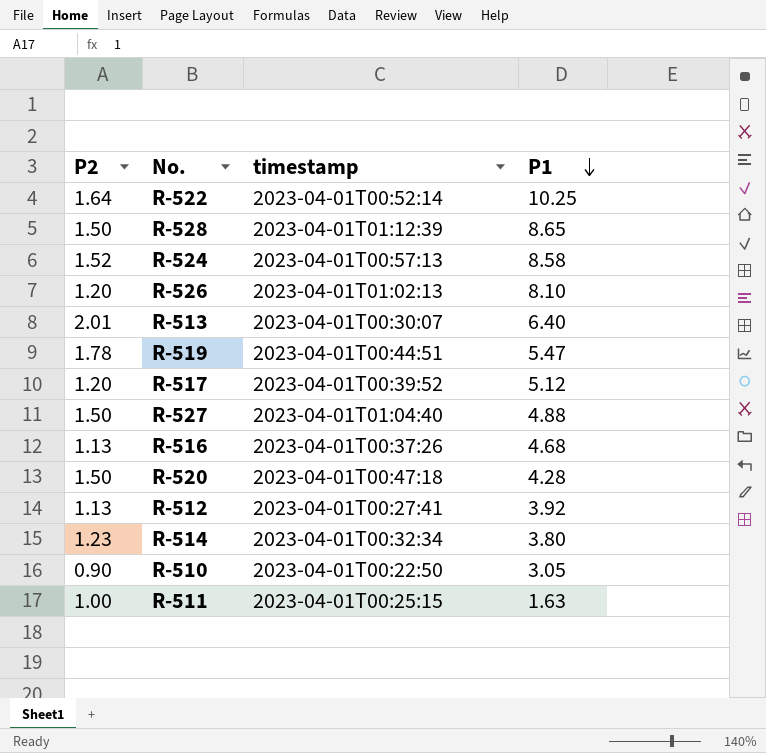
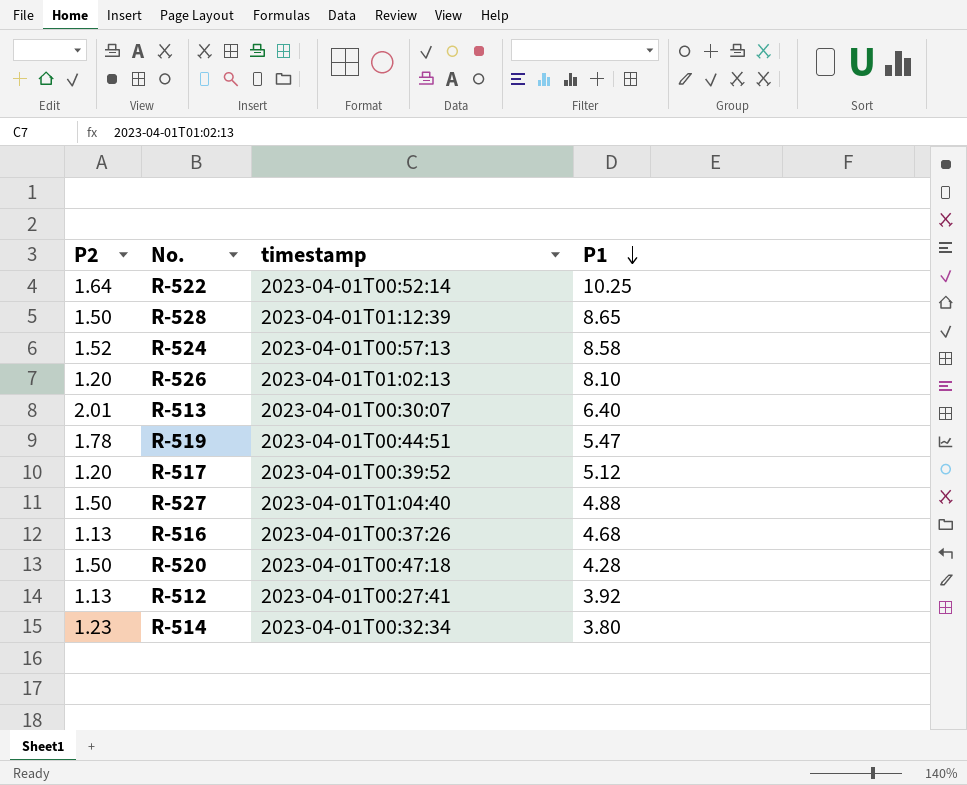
row R-510: 0.90 | 2023-04-01T00:22:50 | 3.05 -> none
row R-511: 1.00 | 2023-04-01T00:25:15 | 1.63 -> none

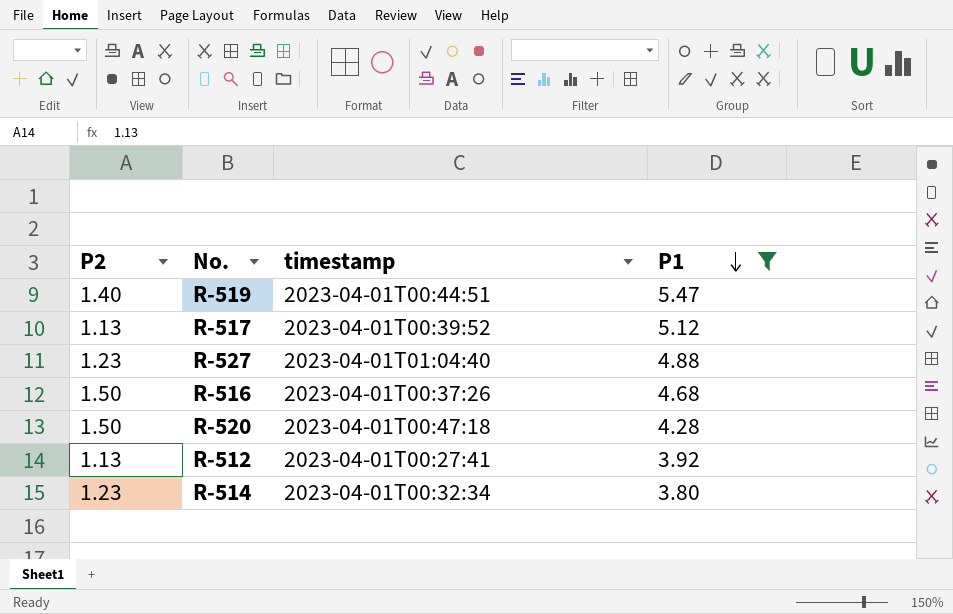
filter: none -> P1 <= 5.47
R-519 | P2: 1.78 -> 1.40
R-517 | P2: 1.20 -> 1.13
R-527 | P2: 1.50 -> 1.23
R-516 | P2: 1.13 -> 1.50

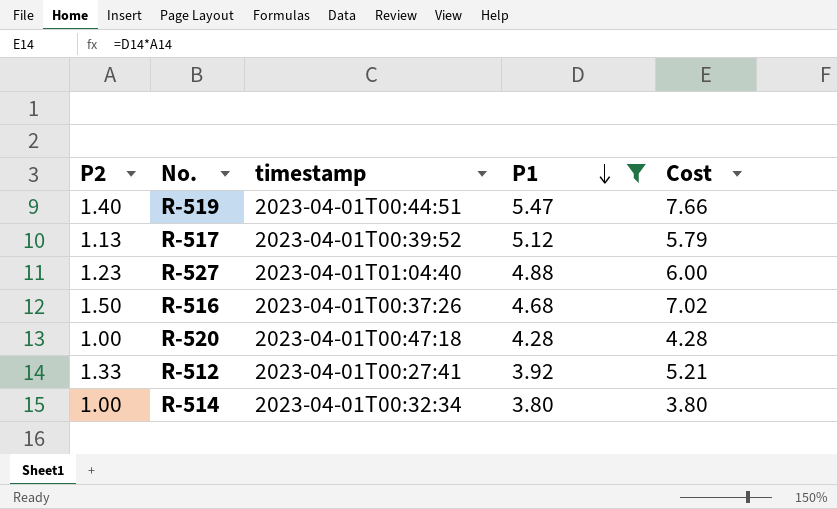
column Cost | formula: none -> [P2] * [P1]
R-520 | P2: 1.50 -> 1.00
R-512 | P2: 1.13 -> 1.33
R-514 | P2: 1.23 -> 1.00

